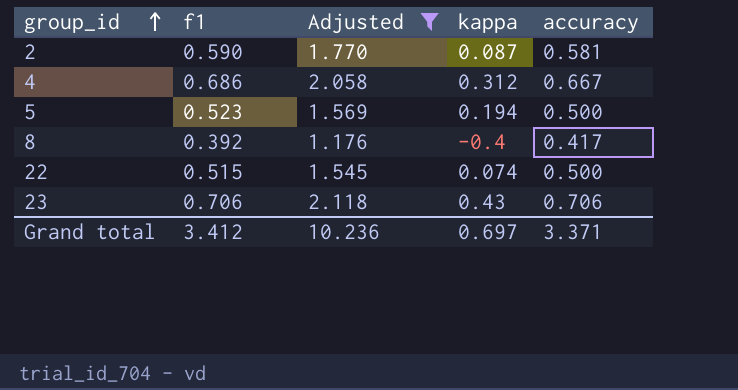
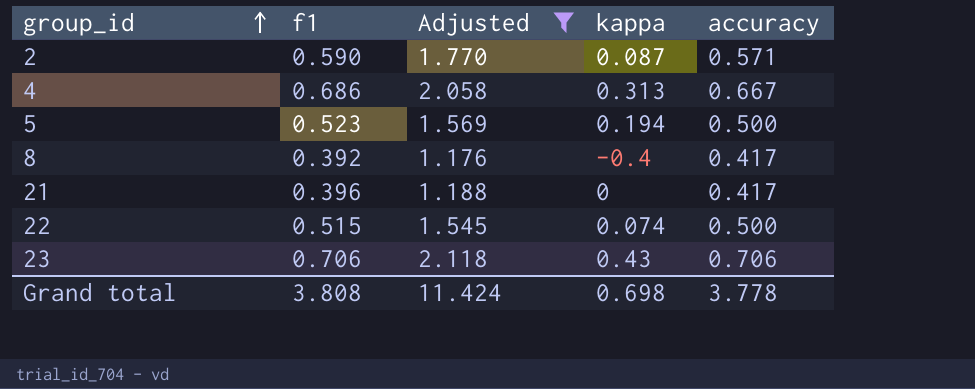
2 | accuracy: 0.581 -> 0.571
4 | kappa: 0.312 -> 0.313
row 21: none -> 0.396 | 1.188 | 0 | 0.417
Grand total | f1: 3.412 -> 3.808
Grand total | Adjusted: 10.236 -> 11.424
Grand total | kappa: 0.697 -> 0.698
Grand total | accuracy: 3.371 -> 3.778

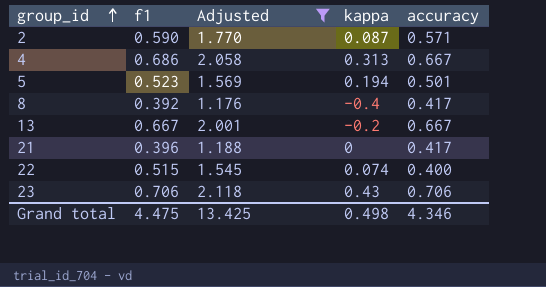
5 | accuracy: 0.500 -> 0.501
row 13: none -> 0.667 | 2.001 | -0.2 | 0.667
22 | accuracy: 0.500 -> 0.400
Grand total | f1: 3.808 -> 4.475
Grand total | Adjusted: 11.424 -> 13.425
Grand total | kappa: 0.698 -> 0.498
Grand total | accuracy: 3.778 -> 4.346

